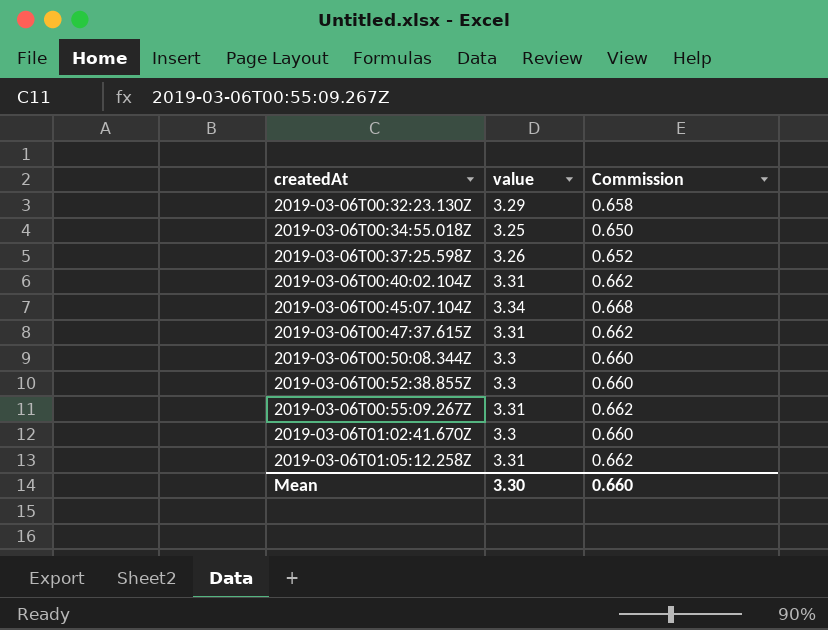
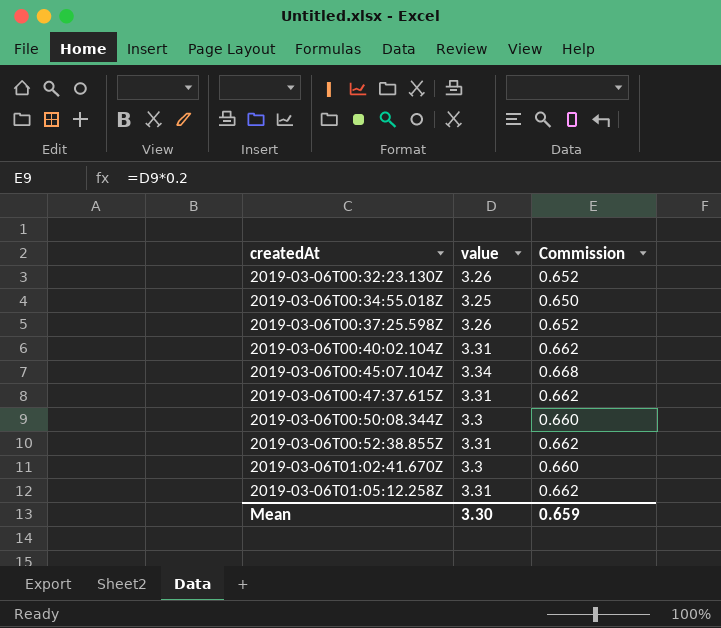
row 2019-03-06T00:55:09.267Z: 3.31 | 0.662 -> none
2019-03-06T00:32:23.130Z | value: 3.29 -> 3.26
2019-03-06T00:32:23.130Z | Commission: 0.658 -> 0.652
2019-03-06T00:52:38.855Z | value: 3.3 -> 3.31
2019-03-06T00:52:38.855Z | Commission: 0.660 -> 0.662
Mean | Commission: 0.660 -> 0.659

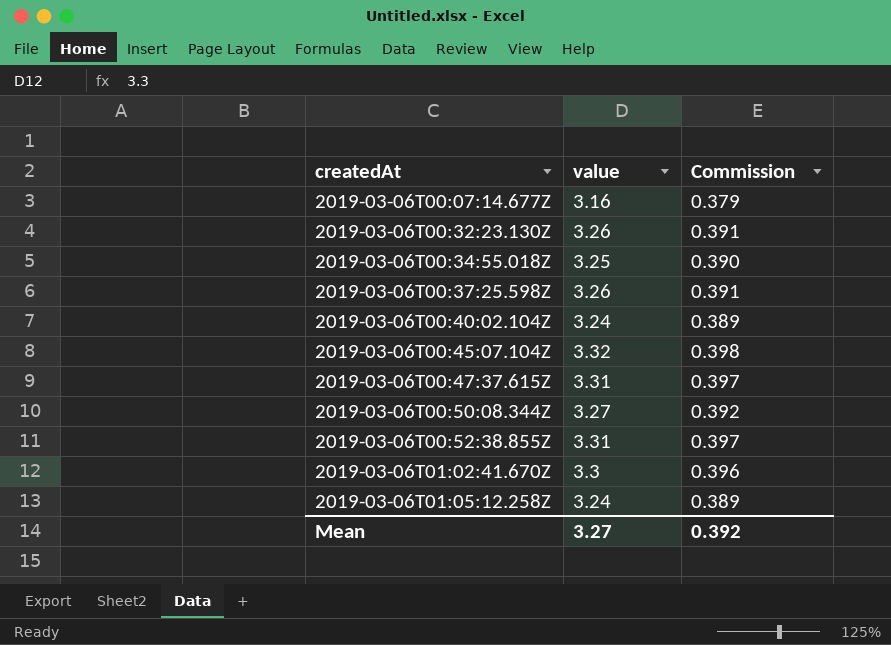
column Commission | formula: [value] * 0.2 -> [value] * 0.12
row 2019-03-06T00:07:14.677Z: none -> 3.16 | 0.379
2019-03-06T00:40:02.104Z | value: 3.31 -> 3.24
2019-03-06T00:45:07.104Z | value: 3.34 -> 3.32
2019-03-06T00:50:08.344Z | value: 3.3 -> 3.27
2019-03-06T01:05:12.258Z | value: 3.31 -> 3.24
Mean | value: 3.30 -> 3.27
Mean | Commission: 0.659 -> 0.392

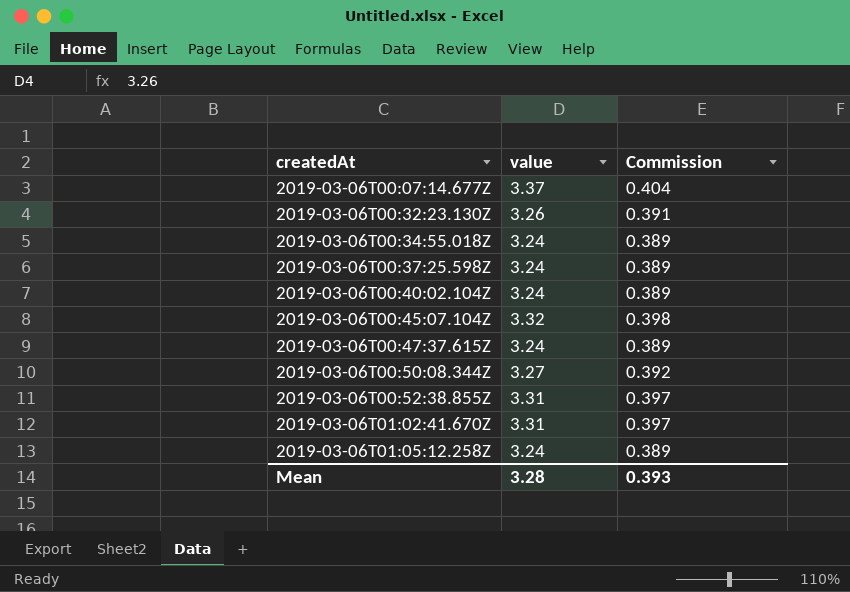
2019-03-06T00:07:14.677Z | value: 3.16 -> 3.37
2019-03-06T00:07:14.677Z | Commission: 0.379 -> 0.404
2019-03-06T00:34:55.018Z | value: 3.25 -> 3.24
2019-03-06T00:34:55.018Z | Commission: 0.390 -> 0.389
2019-03-06T00:37:25.598Z | value: 3.26 -> 3.24
2019-03-06T00:37:25.598Z | Commission: 0.391 -> 0.389
2019-03-06T00:47:37.615Z | value: 3.31 -> 3.24
2019-03-06T00:47:37.615Z | Commission: 0.397 -> 0.389
2019-03-06T01:02:41.670Z | value: 3.3 -> 3.31
2019-03-06T01:02:41.670Z | Commission: 0.396 -> 0.397
Mean | value: 3.27 -> 3.28
Mean | Commission: 0.392 -> 0.393

